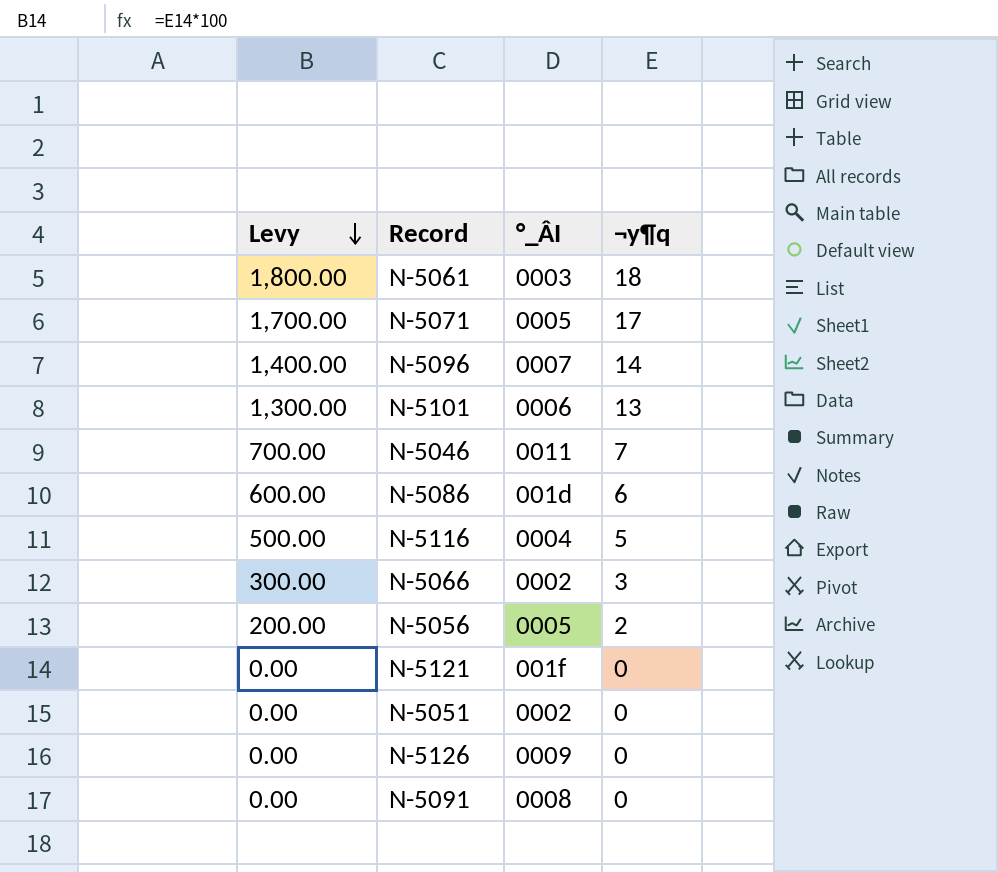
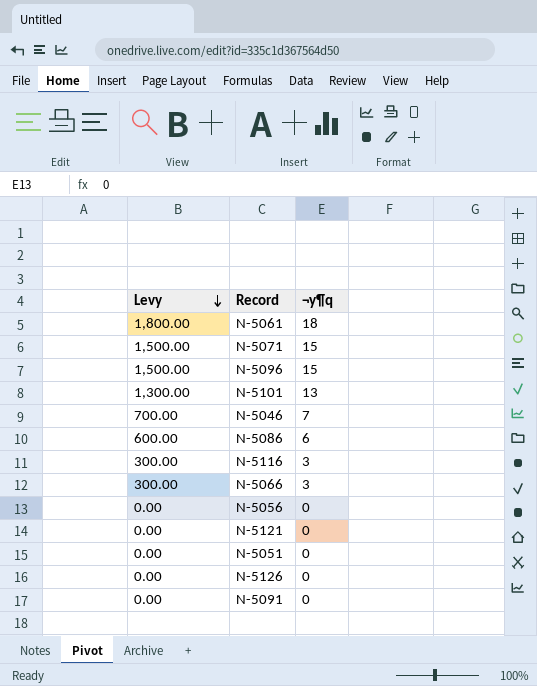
column °_ÂI | position: 3 -> none
N-5071 | Levy: 1,700.00 -> 1,500.00
N-5071 | ¬y¶q: 17 -> 15
N-5096 | Levy: 1,400.00 -> 1,500.00
N-5096 | ¬y¶q: 14 -> 15
N-5116 | Levy: 500.00 -> 300.00
N-5116 | ¬y¶q: 5 -> 3
N-5056 | Levy: 200.00 -> 0.00
N-5056 | ¬y¶q: 2 -> 0

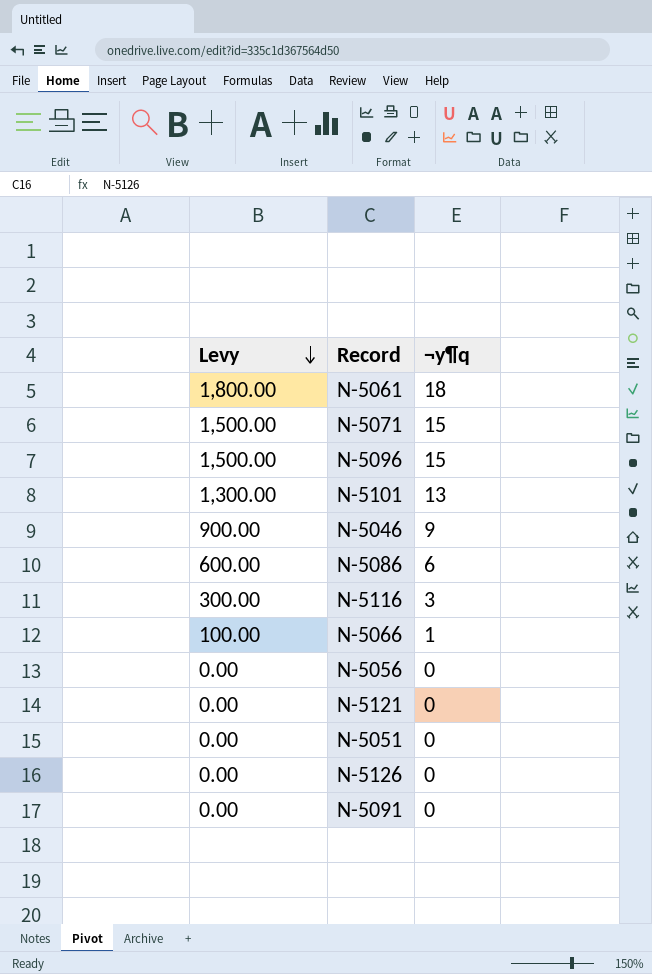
N-5046 | Levy: 700.00 -> 900.00
N-5046 | ¬y¶q: 7 -> 9
N-5066 | Levy: 300.00 -> 100.00
N-5066 | ¬y¶q: 3 -> 1

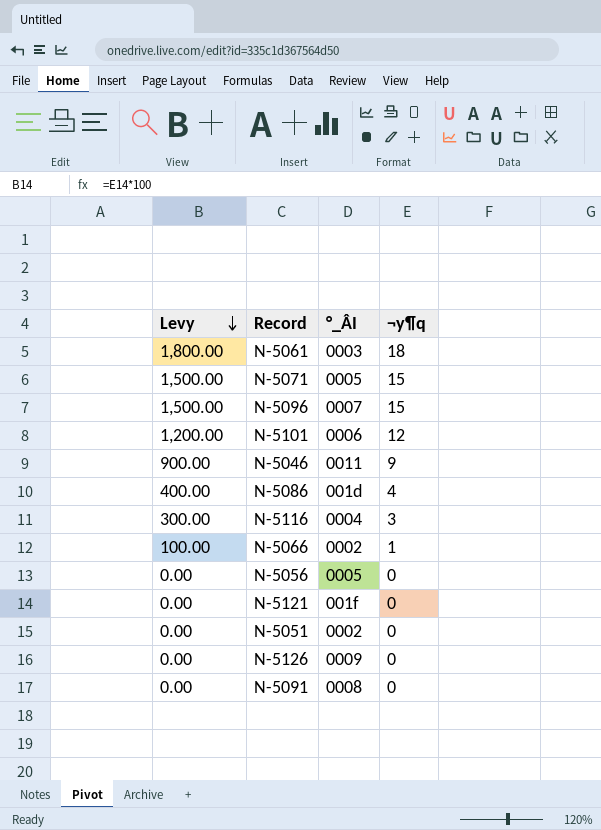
column °_ÂI | position: none -> 3
N-5101 | Levy: 1,300.00 -> 1,200.00
N-5101 | ¬y¶q: 13 -> 12
N-5086 | Levy: 600.00 -> 400.00
N-5086 | ¬y¶q: 6 -> 4

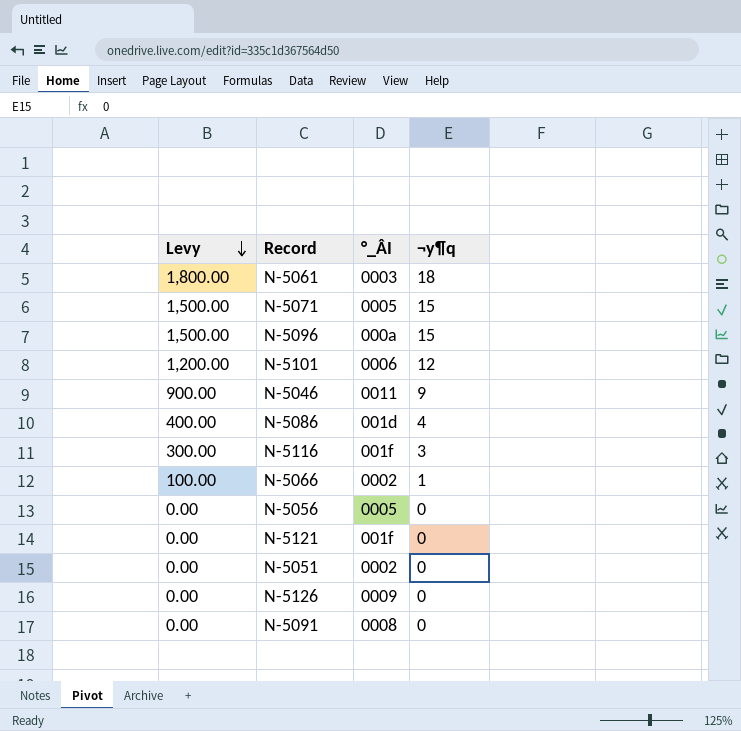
N-5096 | °_ÂI: 0007 -> 000a
N-5116 | °_ÂI: 0004 -> 001f

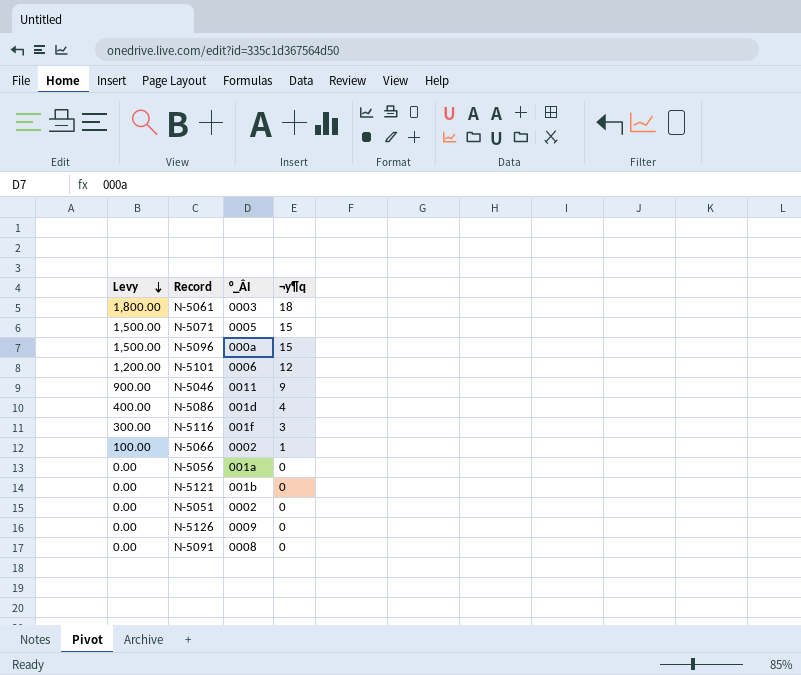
N-5056 | °_ÂI: 0005 -> 001a
N-5121 | °_ÂI: 001f -> 001b

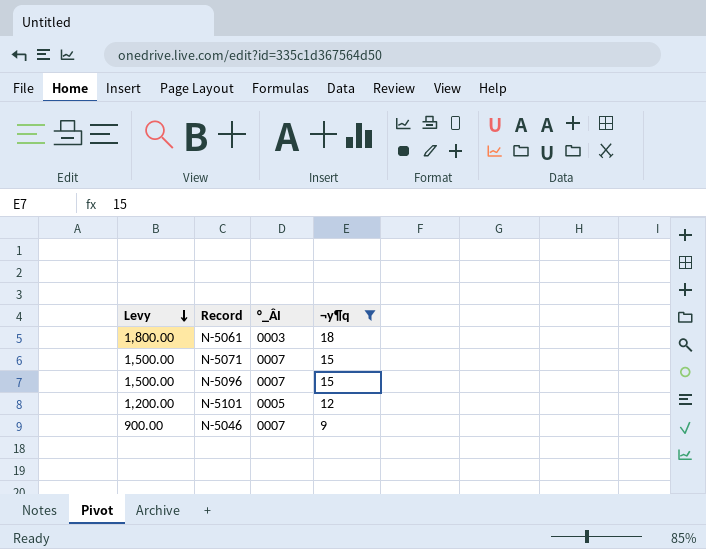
filter: none -> ¬y¶q >= 9
N-5071 | °_ÂI: 0005 -> 0007
N-5096 | °_ÂI: 000a -> 0007
N-5101 | °_ÂI: 0006 -> 0005
N-5046 | °_ÂI: 0011 -> 0007

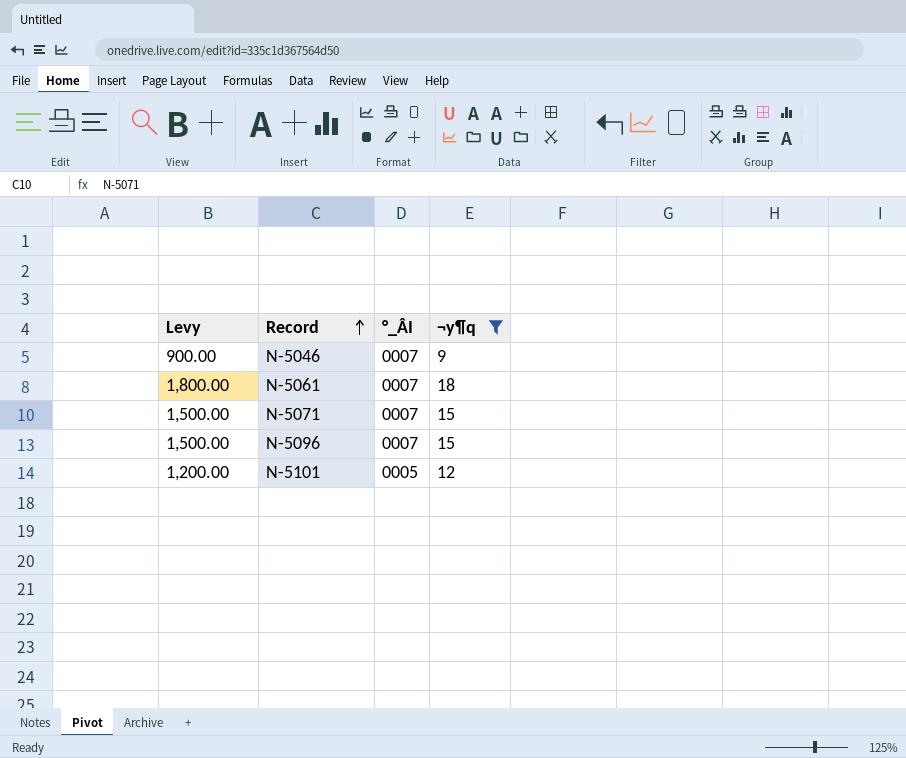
row order: Levy descending -> Record ascending
N-5061 | °_ÂI: 0003 -> 0007

